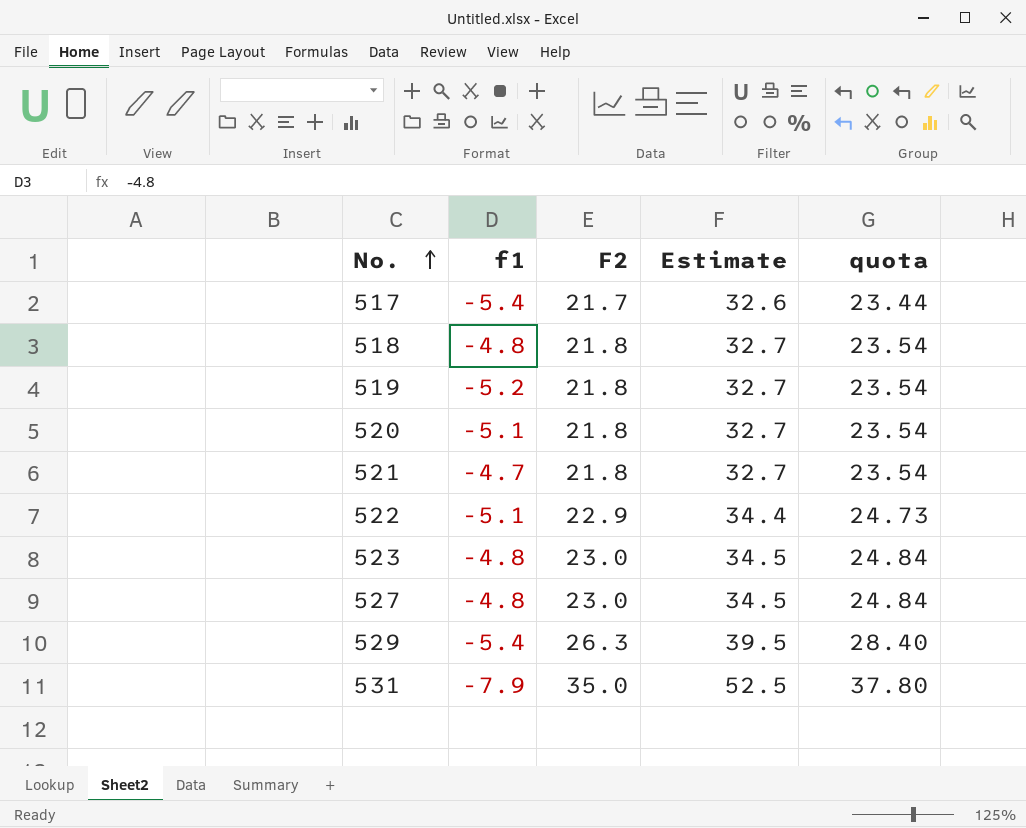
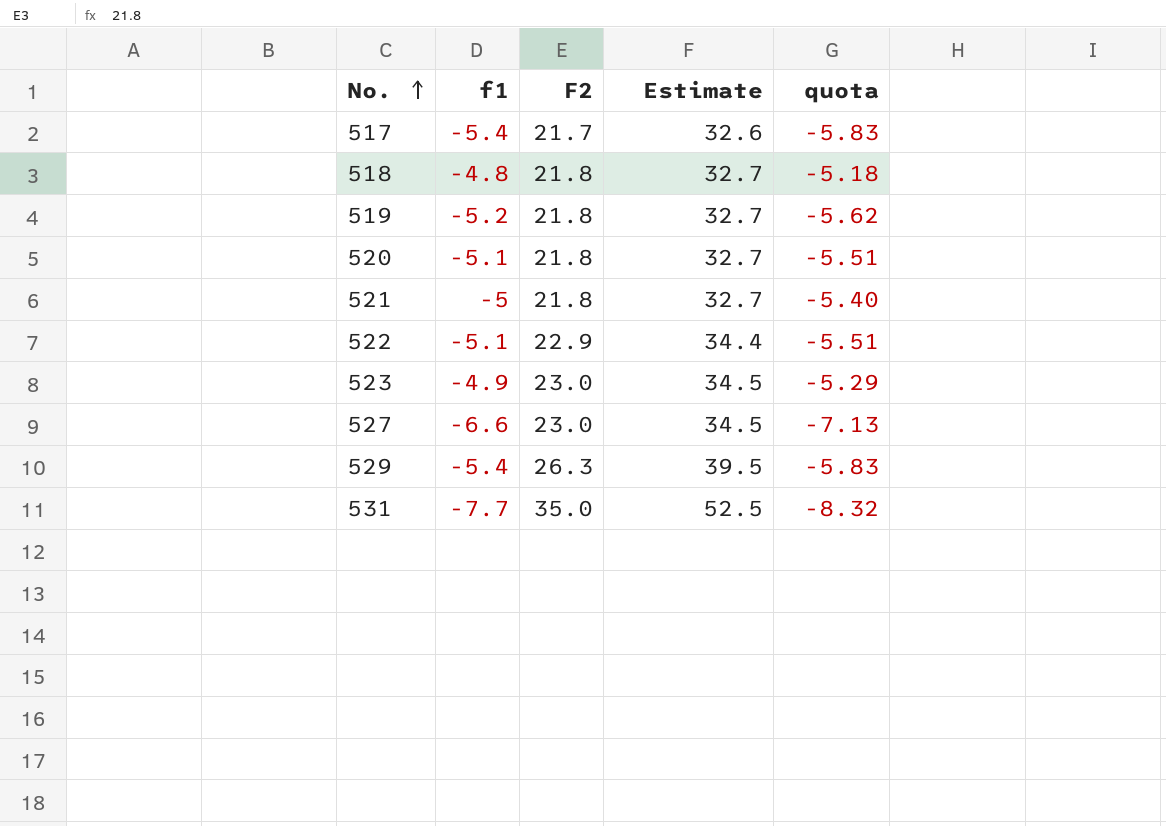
column quota | formula: [F2] * 1.08 -> [f1] * 1.08
521 | f1: -4.7 -> -5
523 | f1: -4.8 -> -4.9
527 | f1: -4.8 -> -6.6
531 | f1: -7.9 -> -7.7

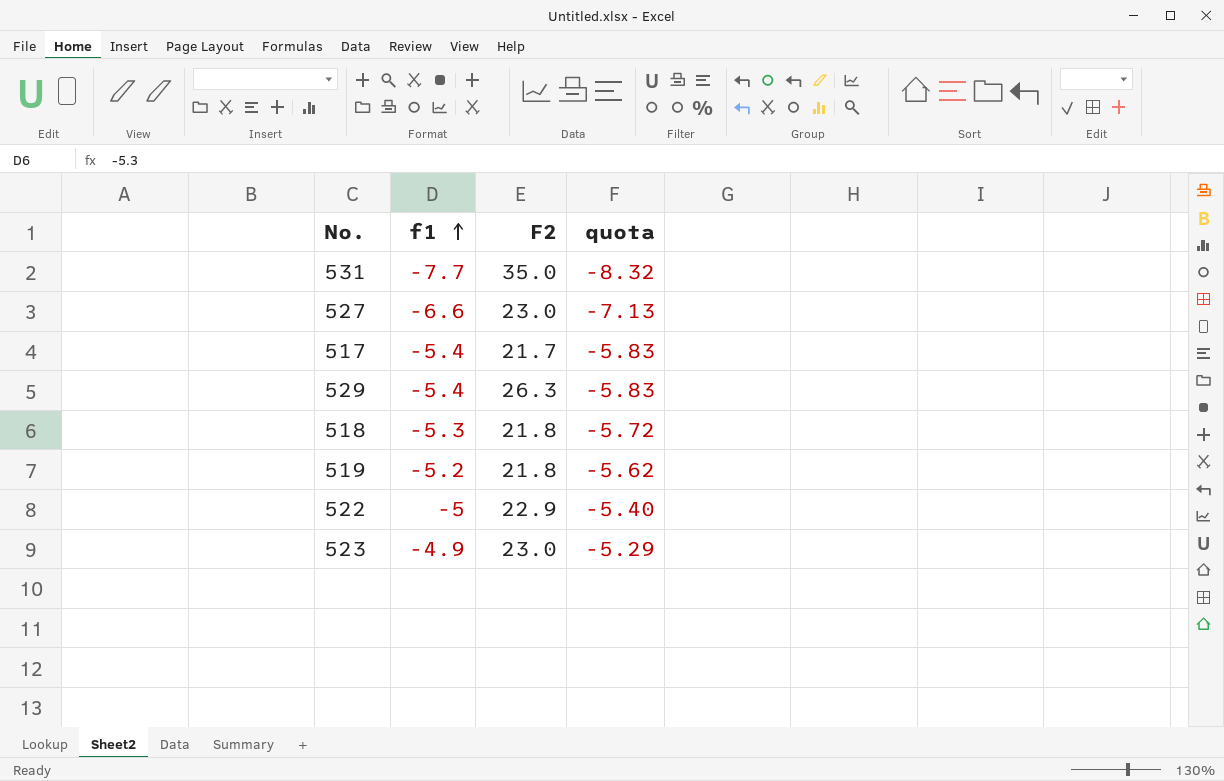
row order: No. ascending -> f1 ascending
column Estimate | formula: [F2] * 1.5 -> none
row 520: -5.1 | 21.8 | 32.7 | -5.51 -> none
row 521: -5 | 21.8 | 32.7 | -5.40 -> none
518 | f1: -4.8 -> -5.3
518 | quota: -5.18 -> -5.72
522 | f1: -5.1 -> -5
522 | quota: -5.51 -> -5.40

